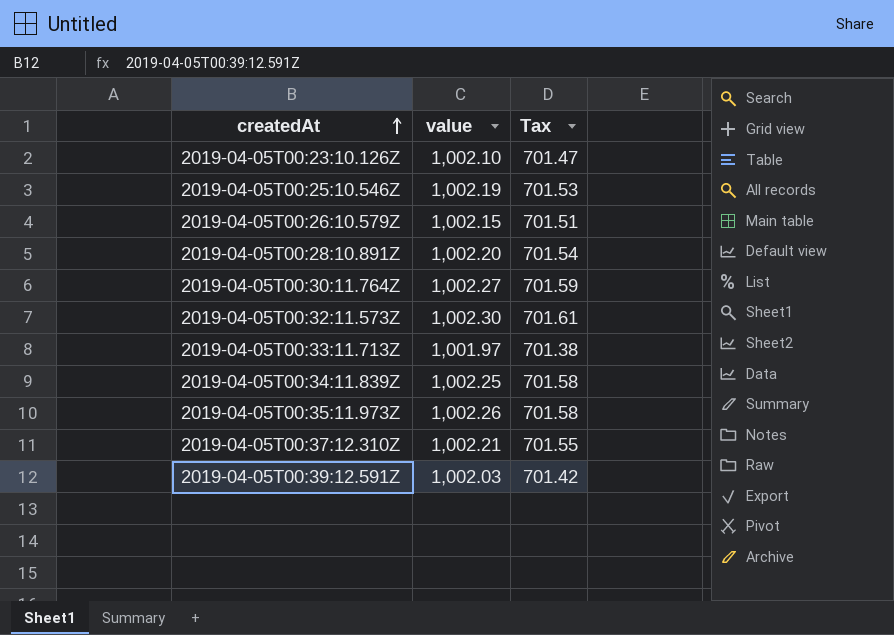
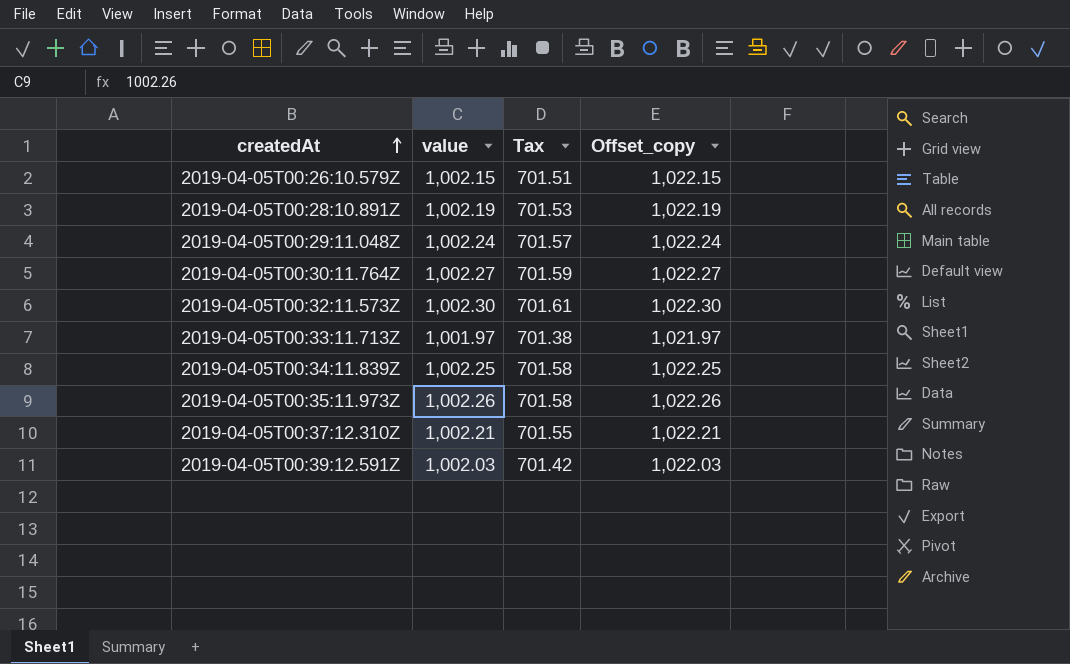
column Offset_copy | formula: none -> [value] + 20
row 2019-04-05T00:23:10.126Z: 1,002.10 | 701.47 -> none
row 2019-04-05T00:25:10.546Z: 1,002.19 | 701.53 -> none
2019-04-05T00:28:10.891Z | value: 1,002.20 -> 1,002.19
2019-04-05T00:28:10.891Z | Tax: 701.54 -> 701.53
row 2019-04-05T00:29:11.048Z: none -> 1,002.24 | 701.57 | 1,022.24

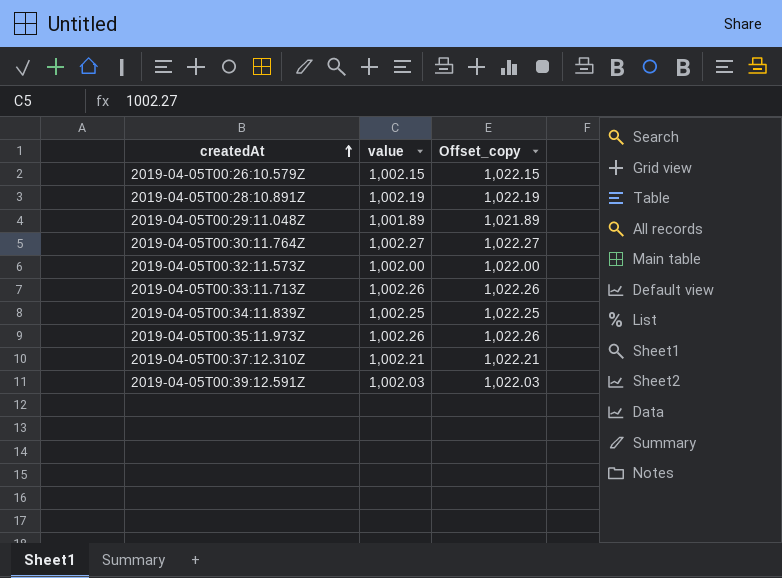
column Tax | formula: [value] * 0.7 -> none
2019-04-05T00:29:11.048Z | value: 1,002.24 -> 1,001.89
2019-04-05T00:29:11.048Z | Offset_copy: 1,022.24 -> 1,021.89
2019-04-05T00:32:11.573Z | value: 1,002.30 -> 1,002.00
2019-04-05T00:32:11.573Z | Offset_copy: 1,022.30 -> 1,022.00
2019-04-05T00:33:11.713Z | value: 1,001.97 -> 1,002.26
2019-04-05T00:33:11.713Z | Offset_copy: 1,021.97 -> 1,022.26

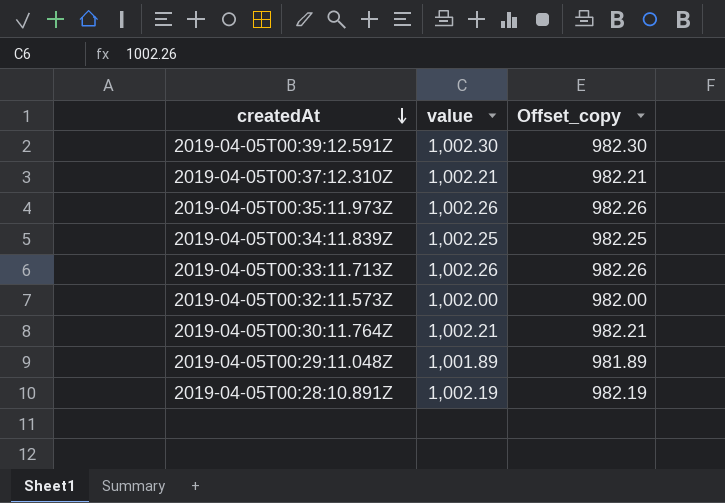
row order: createdAt ascending -> createdAt descending
column Offset_copy | formula: [value] + 20 -> [value] - 20
row 2019-04-05T00:26:10.579Z: 1,002.15 | 1,022.15 -> none
2019-04-05T00:39:12.591Z | value: 1,002.03 -> 1,002.30
2019-04-05T00:30:11.764Z | value: 1,002.27 -> 1,002.21

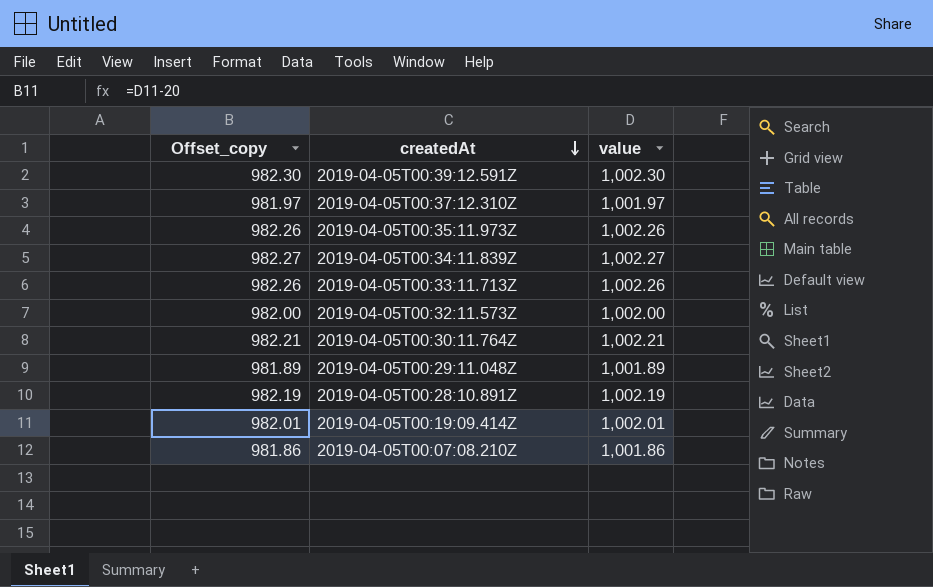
column Offset_copy | position: 3 -> 1
2019-04-05T00:37:12.310Z | Offset_copy: 982.21 -> 981.97
2019-04-05T00:37:12.310Z | value: 1,002.21 -> 1,001.97
2019-04-05T00:34:11.839Z | Offset_copy: 982.25 -> 982.27
2019-04-05T00:34:11.839Z | value: 1,002.25 -> 1,002.27
row 2019-04-05T00:19:09.414Z: none -> 982.01 | 1,002.01
row 2019-04-05T00:07:08.210Z: none -> 981.86 | 1,001.86

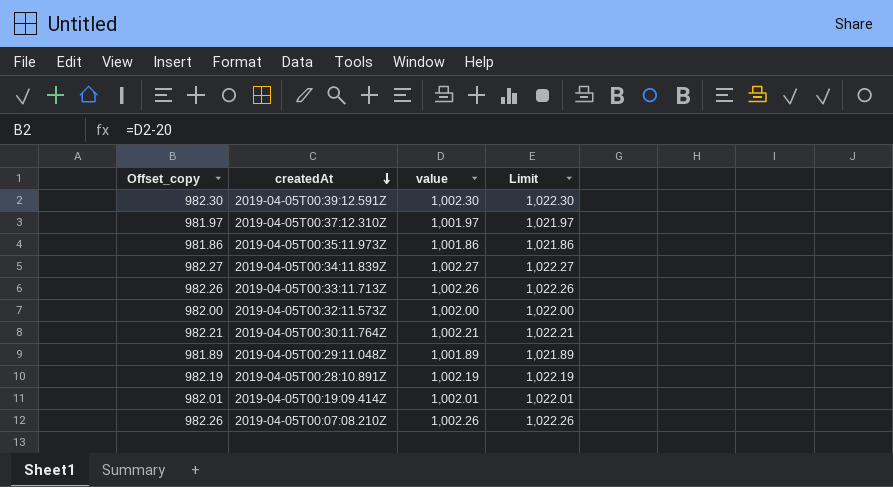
column Limit | formula: none -> [value] + 20
2019-04-05T00:35:11.973Z | Offset_copy: 982.26 -> 981.86
2019-04-05T00:35:11.973Z | value: 1,002.26 -> 1,001.86
2019-04-05T00:07:08.210Z | Offset_copy: 981.86 -> 982.26
2019-04-05T00:07:08.210Z | value: 1,001.86 -> 1,002.26

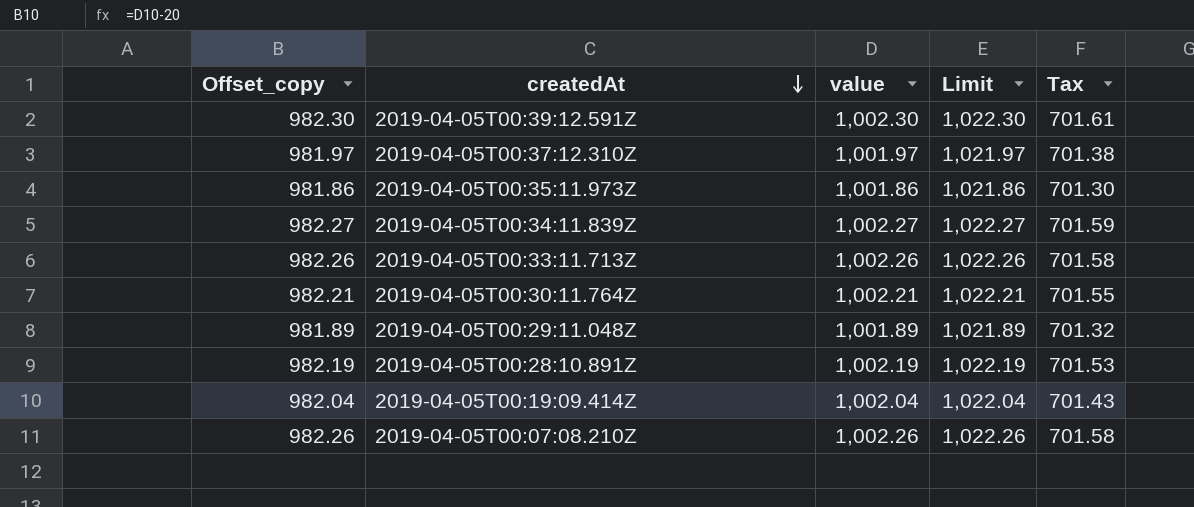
column Tax | formula: none -> [value] * 0.7
row 2019-04-05T00:32:11.573Z: 982.00 | 1,002.00 | 1,022.00 -> none
2019-04-05T00:19:09.414Z | Offset_copy: 982.01 -> 982.04
2019-04-05T00:19:09.414Z | value: 1,002.01 -> 1,002.04
2019-04-05T00:19:09.414Z | Limit: 1,022.01 -> 1,022.04

